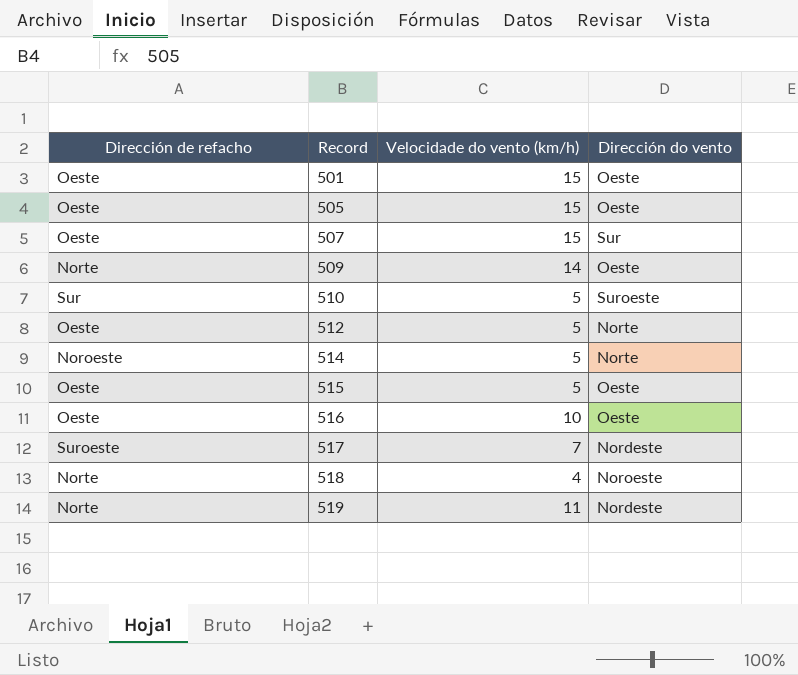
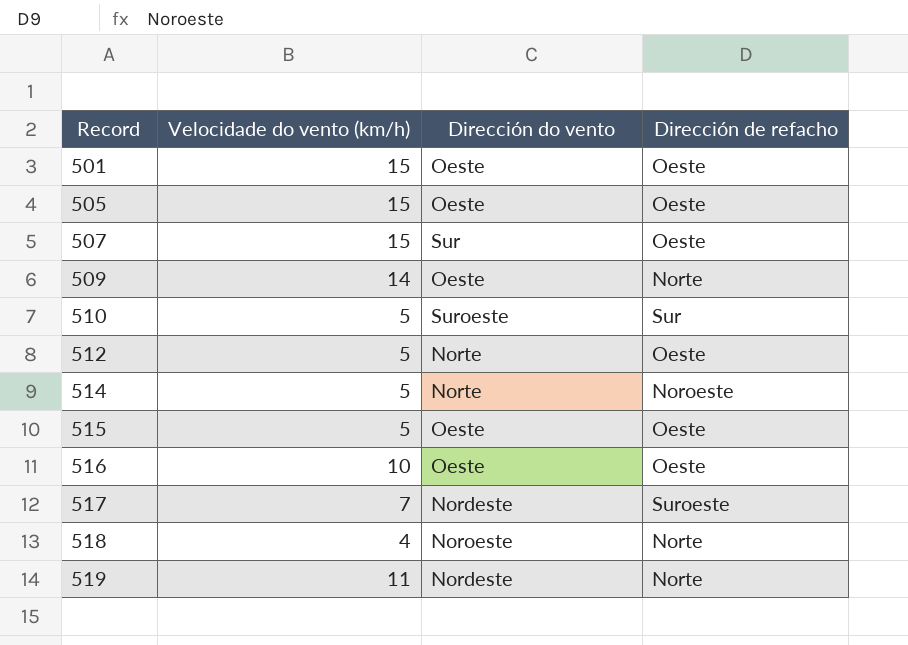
column Dirección de refacho | position: 1 -> 4

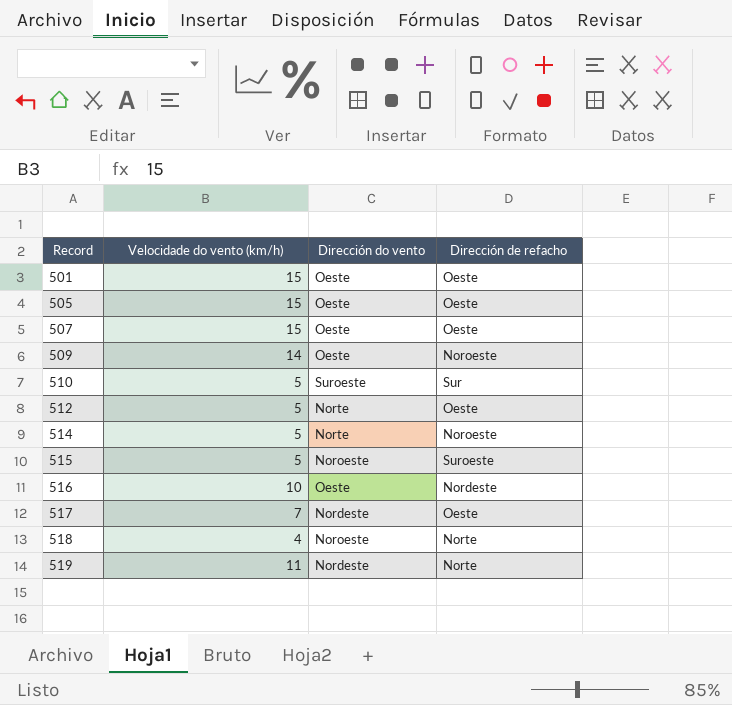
507 | Dirección do vento: Sur -> Oeste
509 | Dirección de refacho: Norte -> Noroeste
515 | Dirección do vento: Oeste -> Noroeste
515 | Dirección de refacho: Oeste -> Suroeste
516 | Dirección de refacho: Oeste -> Nordeste
517 | Dirección de refacho: Suroeste -> Oeste

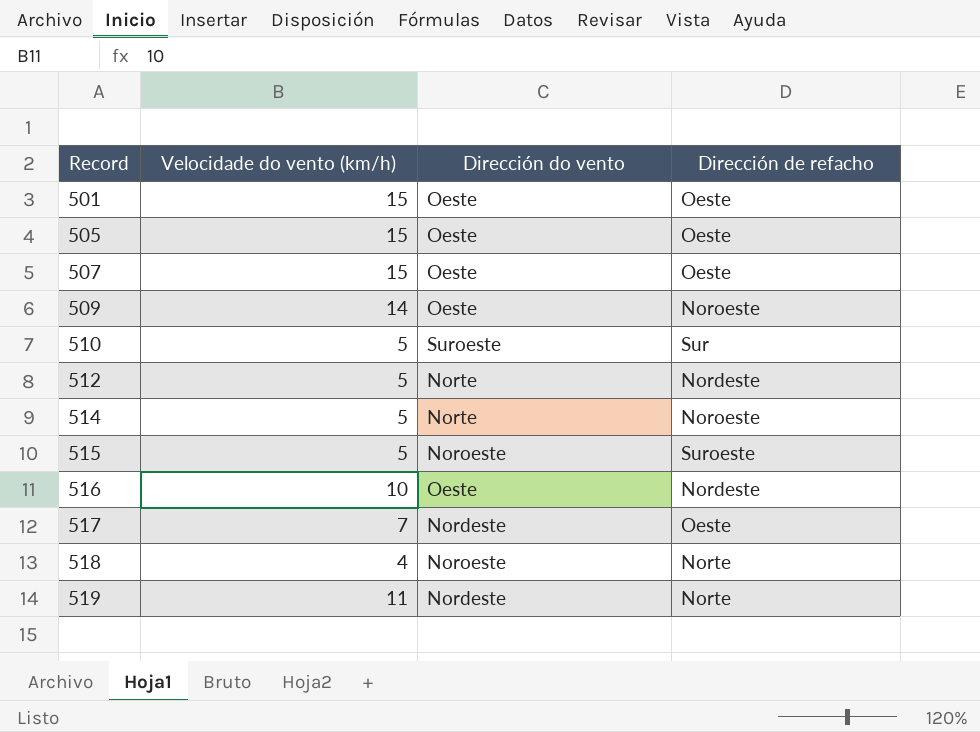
512 | Dirección de refacho: Oeste -> Nordeste

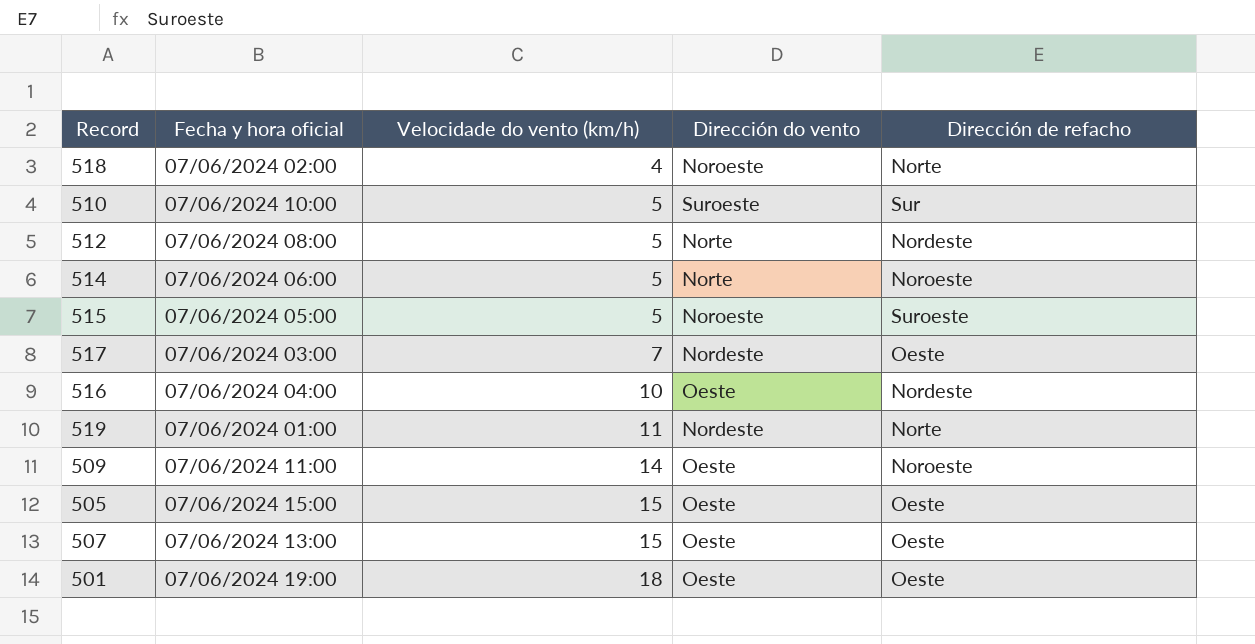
row order: Record ascending -> Velocidade do vento (km/h) ascending
column Fecha y hora oficial | position: none -> 2
501 | Velocidade do vento (km/h): 15 -> 18

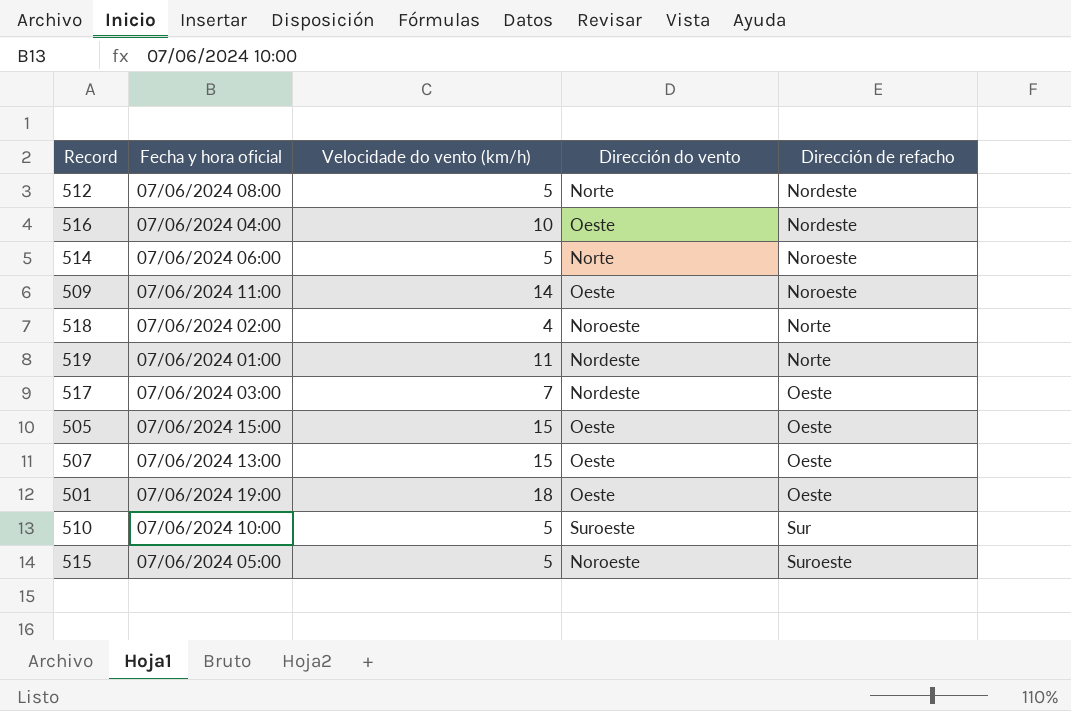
row order: Velocidade do vento (km/h) ascending -> Dirección de refacho ascending

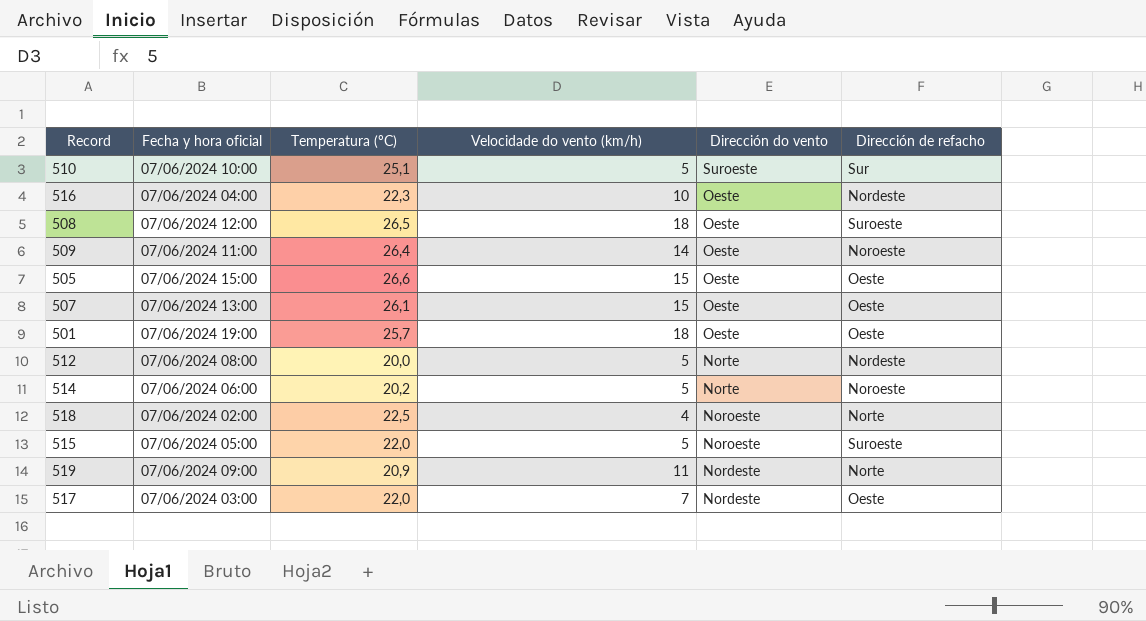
row order: Dirección de refacho ascending -> Dirección do vento descending
column Temperatura (ºC) | position: none -> 3
row 508: none -> 07/06/2024 12:00 | 26,5 | 18 | Oeste | Suroeste
519 | Fecha y hora oficial: 07/06/2024 01:00 -> 07/06/2024 09:00

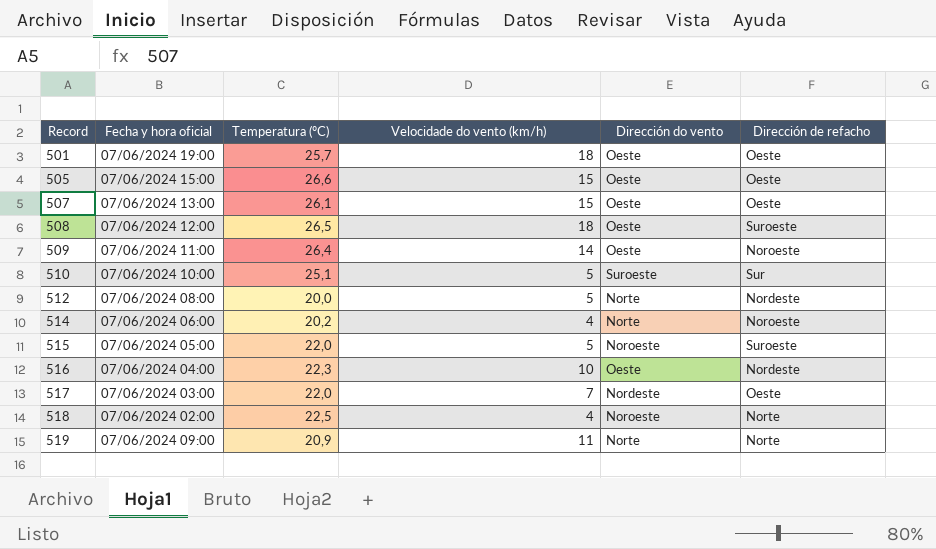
row order: Dirección do vento descending -> Record ascending
514 | Velocidade do vento (km/h): 5 -> 4
519 | Dirección do vento: Nordeste -> Norte

